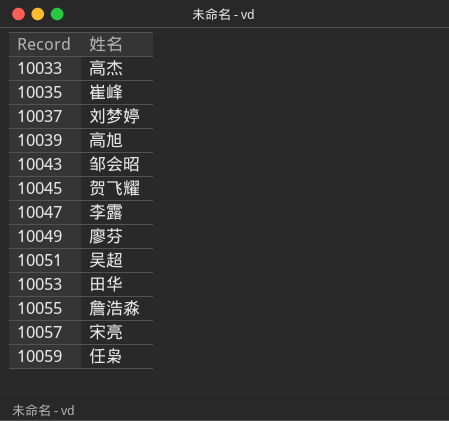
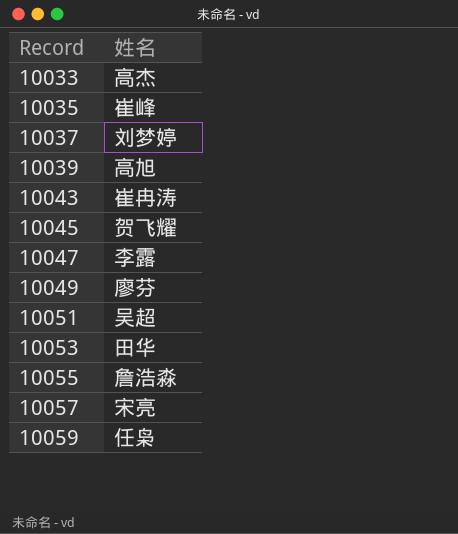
10043 | 姓名: 邹会昭 -> 崔冉涛

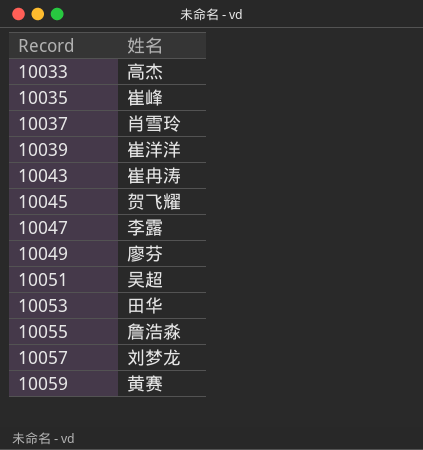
10037 | 姓名: 刘梦婷 -> 肖雪玲
10039 | 姓名: 高旭 -> 崔洋洋
10057 | 姓名: 宋亮 -> 刘梦龙
10059 | 姓名: 任枭 -> 黄赛

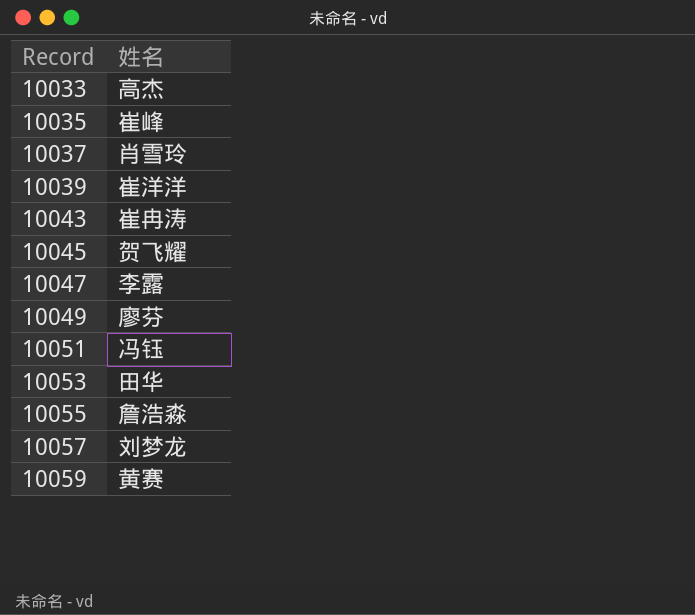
10051 | 姓名: 吴超 -> 冯钰

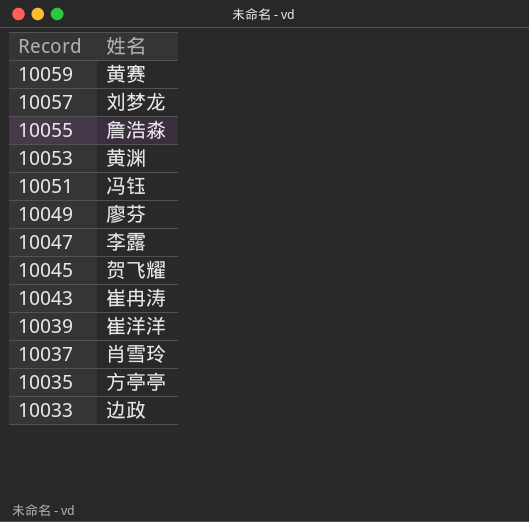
row order: Record ascending -> Record descending
10053 | 姓名: 田华 -> 黄渊
10035 | 姓名: 崔峰 -> 方亭亭
10033 | 姓名: 高杰 -> 边政

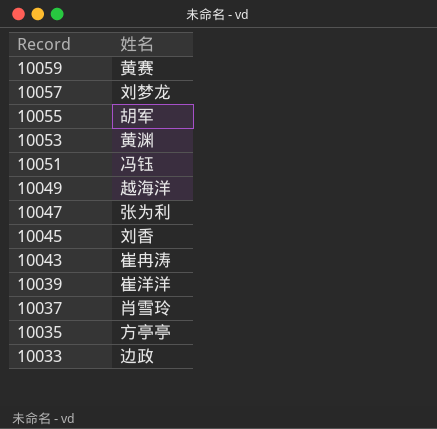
10055 | 姓名: 詹浩淼 -> 胡军
10049 | 姓名: 廖芬 -> 越海洋
10047 | 姓名: 李露 -> 张为利
10045 | 姓名: 贺飞耀 -> 刘香

